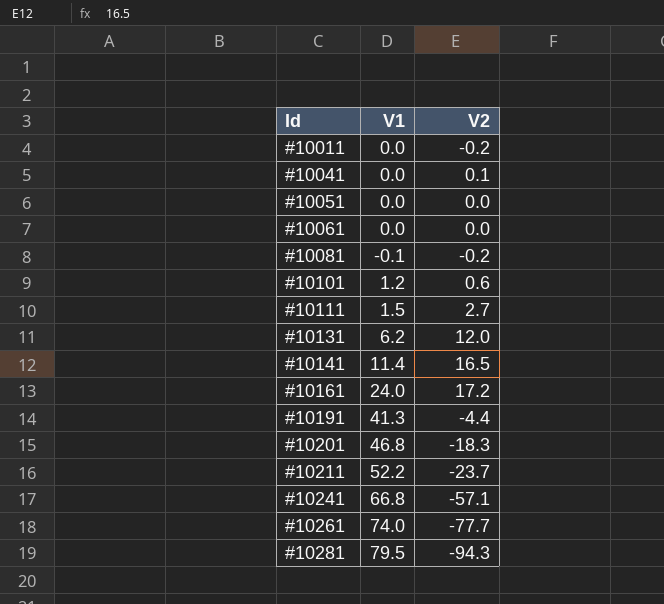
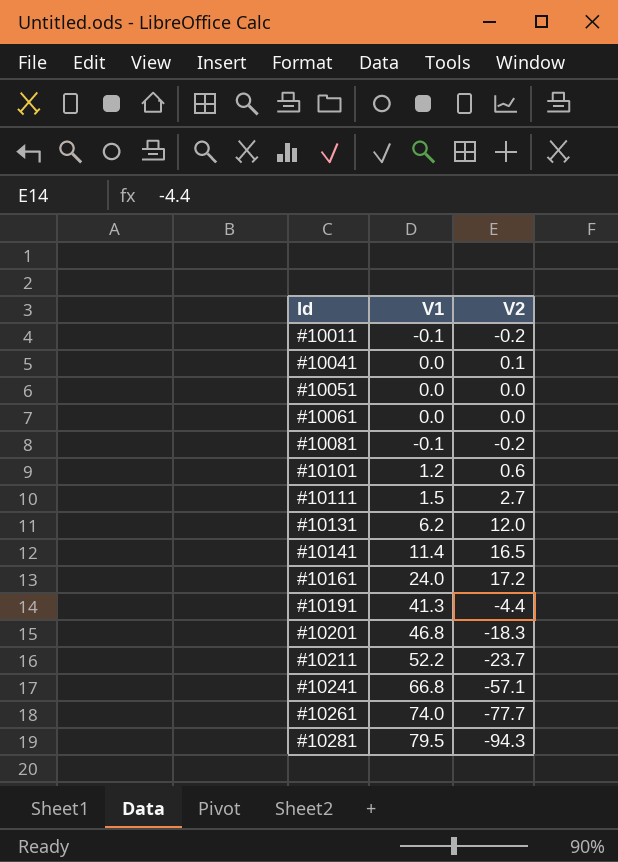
#10011 | V1: 0.0 -> -0.1

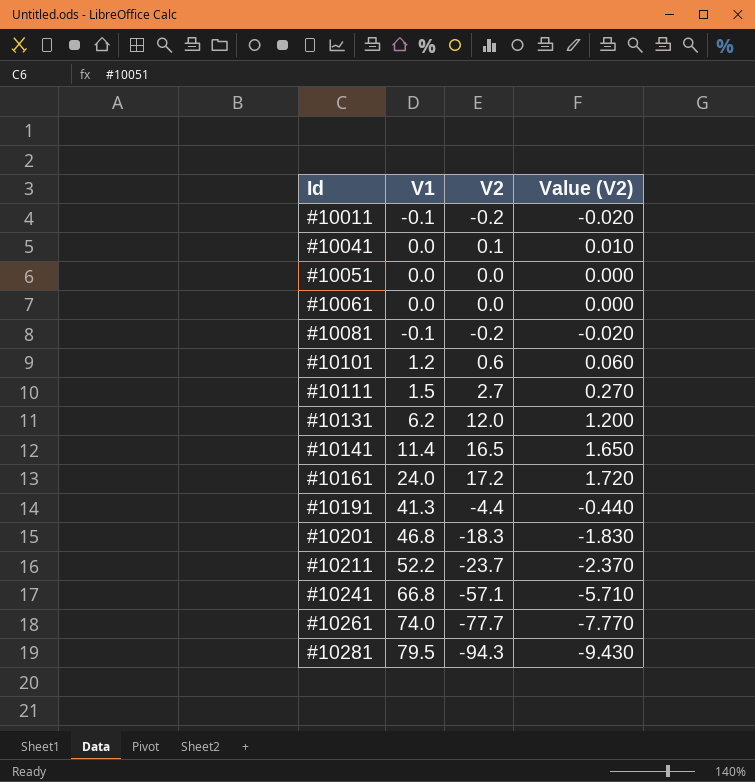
column Value (V2) | formula: none -> [V2] * 0.1

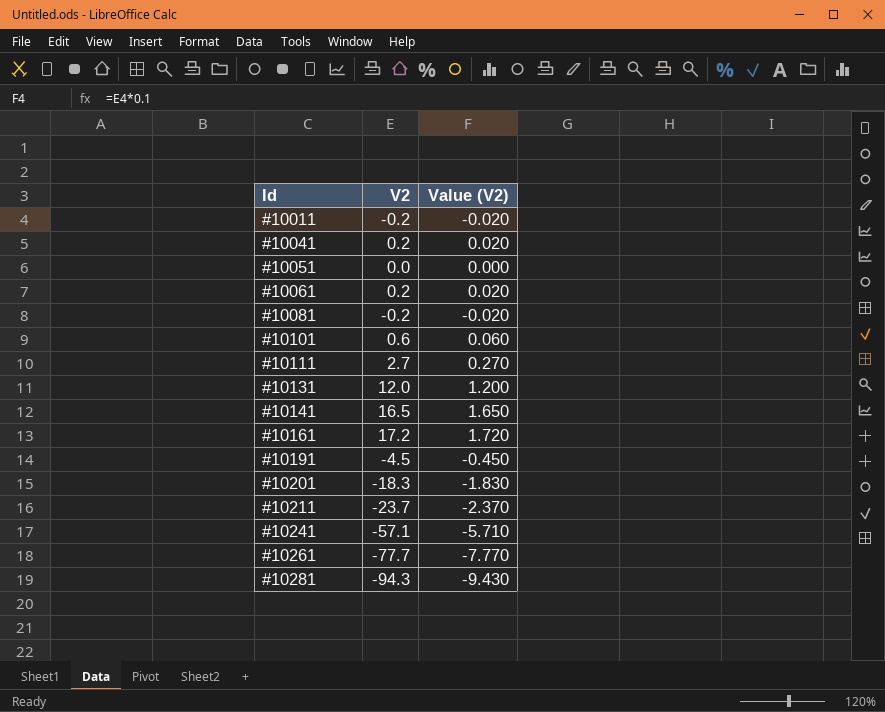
column V1 | position: 2 -> none
#10041 | V2: 0.1 -> 0.2
#10041 | Value (V2): 0.010 -> 0.020
#10061 | V2: 0.0 -> 0.2
#10061 | Value (V2): 0.000 -> 0.020
#10191 | V2: -4.4 -> -4.5
#10191 | Value (V2): -0.440 -> -0.450

